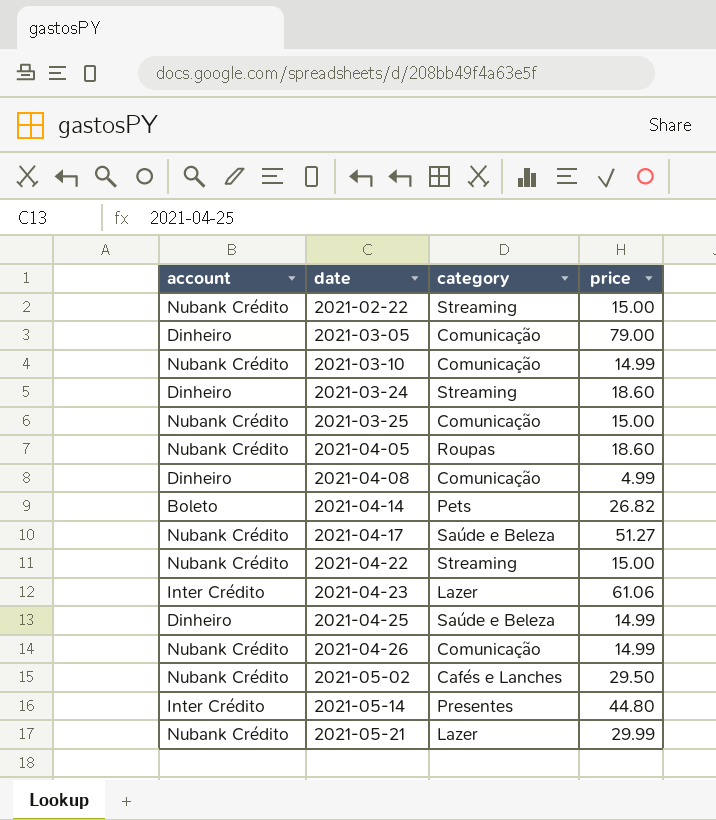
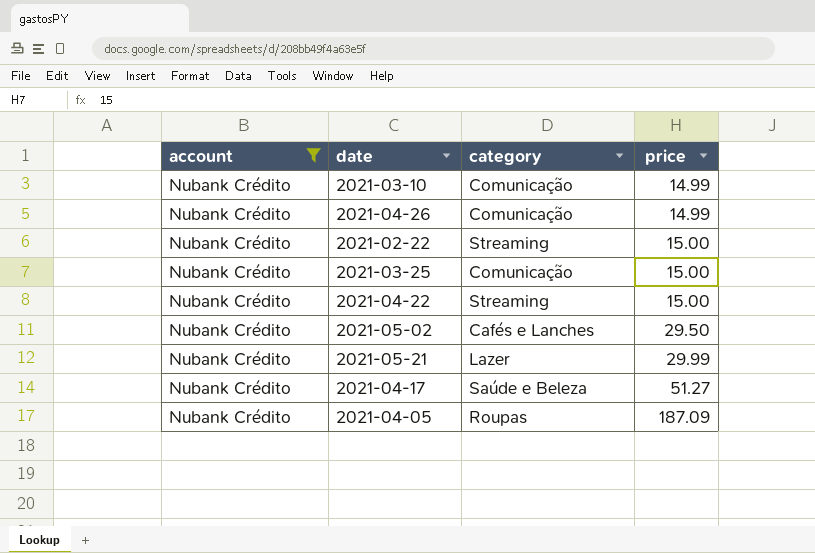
filter: none -> account = Nubank Crédito
row order: date ascending -> price ascending
2021-04-05 | price: 18.60 -> 187.09

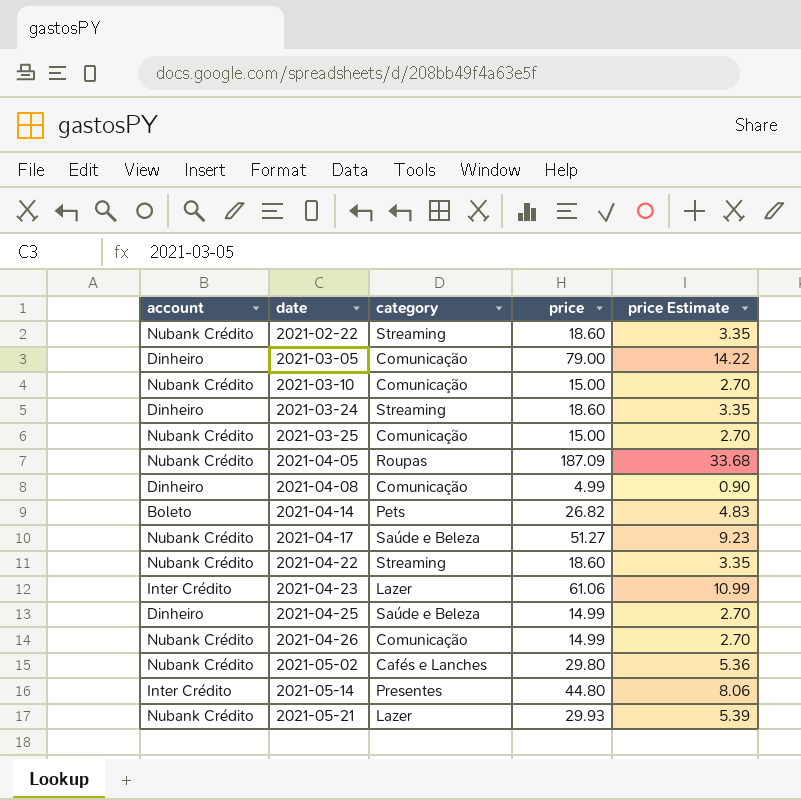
filter: account = Nubank Crédito -> none
row order: price ascending -> date ascending
column price Estimate | formula: none -> [price] * 0.18
2021-02-22 | price: 15.00 -> 18.60
2021-03-10 | price: 14.99 -> 15.00
2021-04-22 | price: 15.00 -> 18.60
2021-05-02 | price: 29.50 -> 29.80
2021-05-21 | price: 29.99 -> 29.93

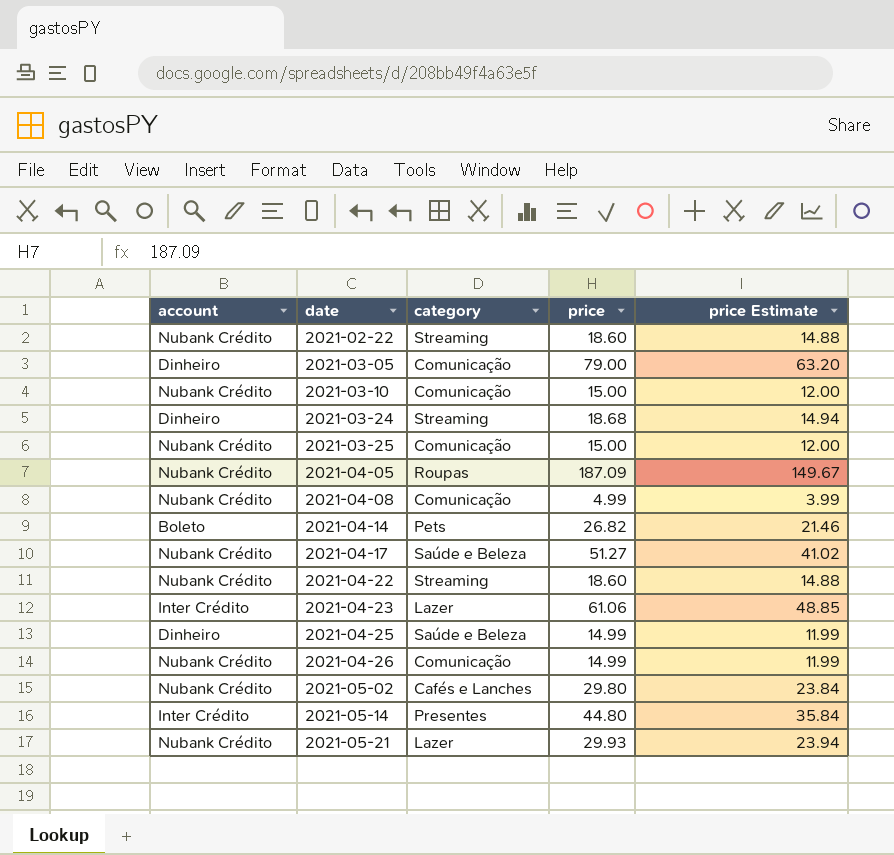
column price Estimate | formula: [price] * 0.18 -> [price] * 0.8
2021-03-24 | price: 18.60 -> 18.68
2021-04-08 | account: Dinheiro -> Nubank Crédito

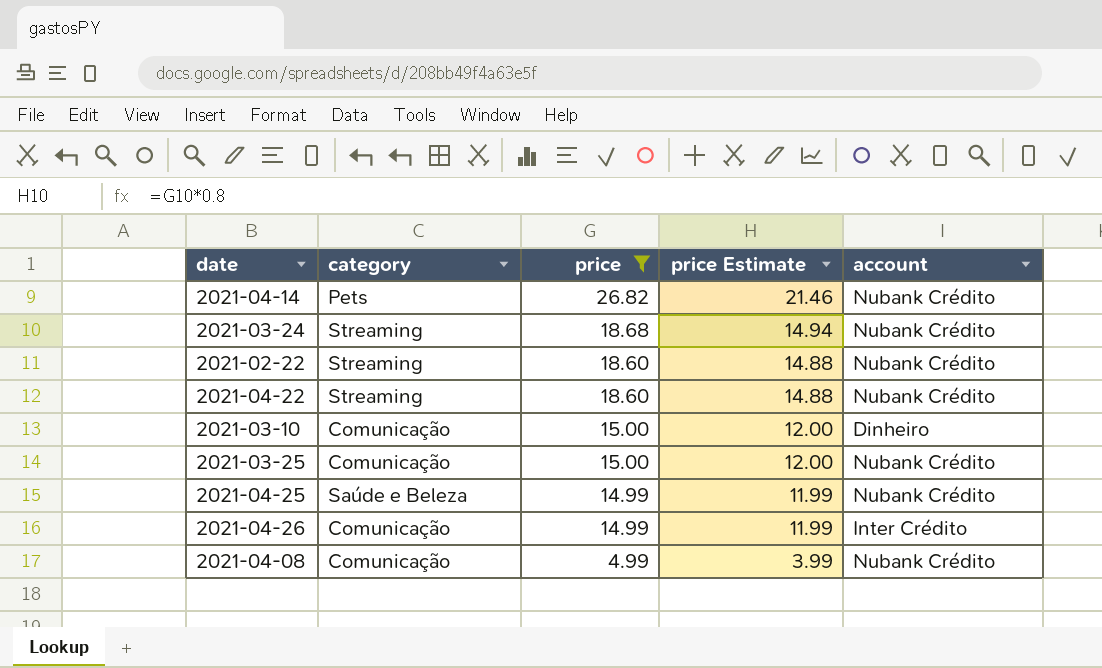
filter: none -> price <= 26.82
row order: date ascending -> price descending
column account | position: 1 -> 5
2021-04-14 | account: Boleto -> Nubank Crédito
2021-03-24 | account: Dinheiro -> Nubank Crédito
2021-03-10 | account: Nubank Crédito -> Dinheiro
2021-04-25 | account: Dinheiro -> Nubank Crédito
2021-04-26 | account: Nubank Crédito -> Inter Crédito

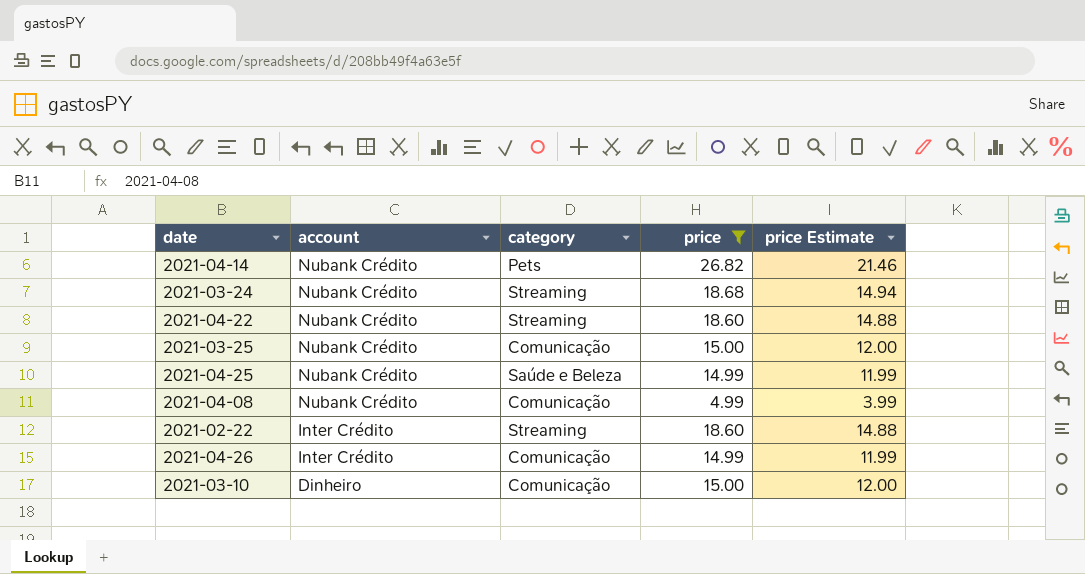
row order: price descending -> account descending
column account | position: 5 -> 2
2021-02-22 | account: Nubank Crédito -> Inter Crédito

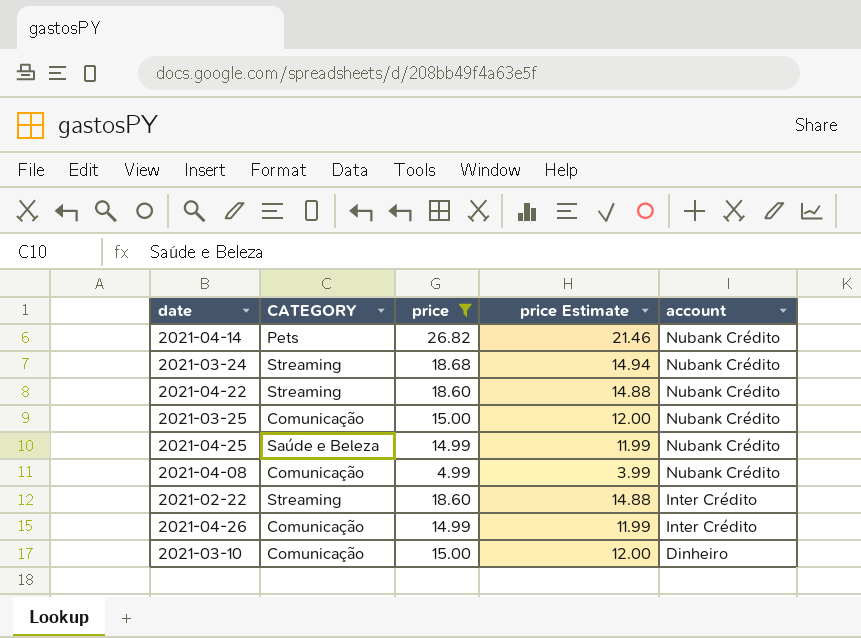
column name: category -> CATEGORY
column account | position: 2 -> 5

